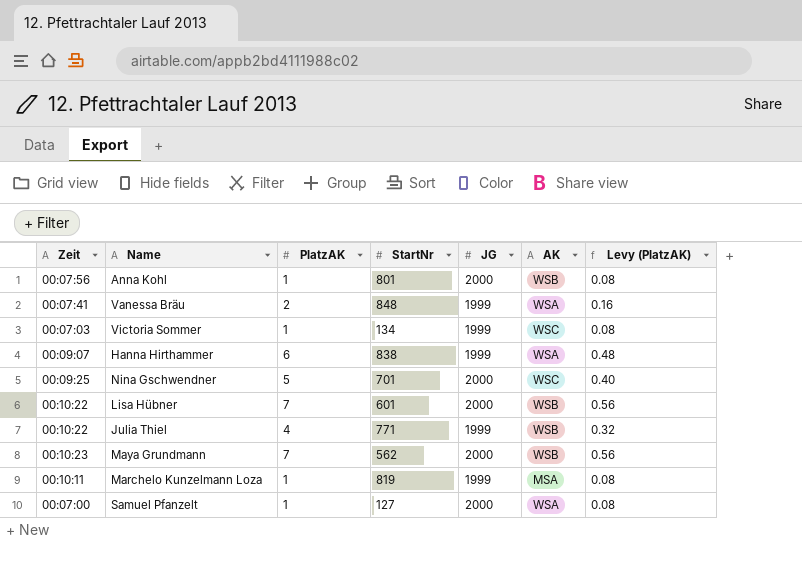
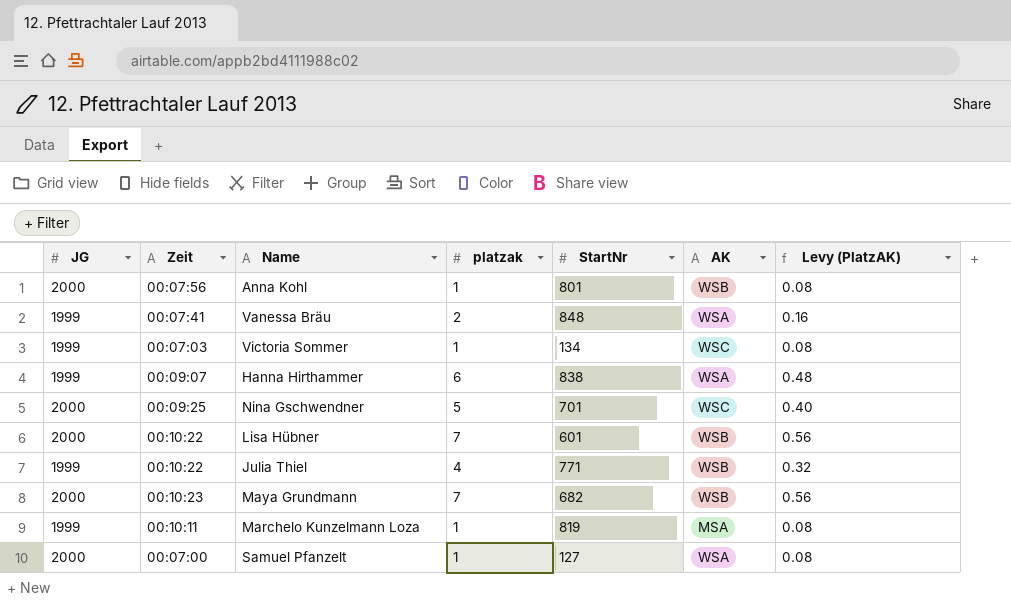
column JG | position: 5 -> 1
column name: PlatzAK -> platzak
Maya Grundmann | StartNr: 562 -> 682

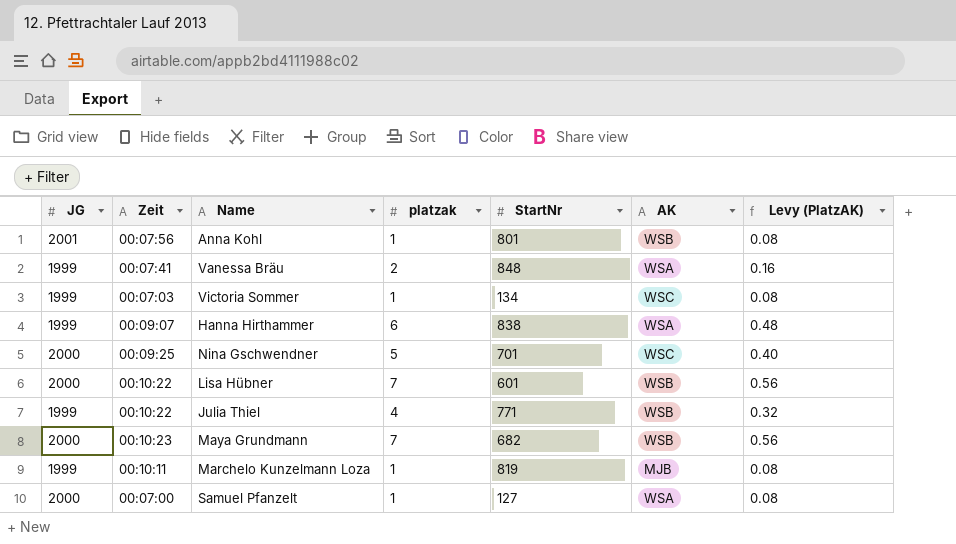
Anna Kohl | JG: 2000 -> 2001
Marchelo Kunzelmann Loza | AK: MSA -> MJB

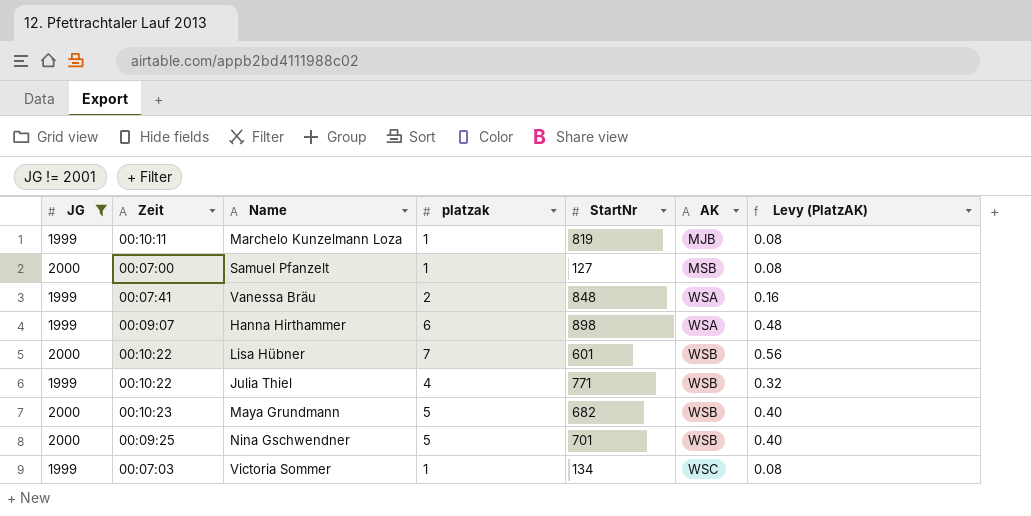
filter: none -> JG != 2001
row order: none -> AK ascending
Samuel Pfanzelt | AK: WSA -> MSB
Hanna Hirthammer | StartNr: 838 -> 898
Maya Grundmann | platzak: 7 -> 5
Maya Grundmann | Levy (PlatzAK): 0.56 -> 0.40
Nina Gschwendner | AK: WSC -> WSB

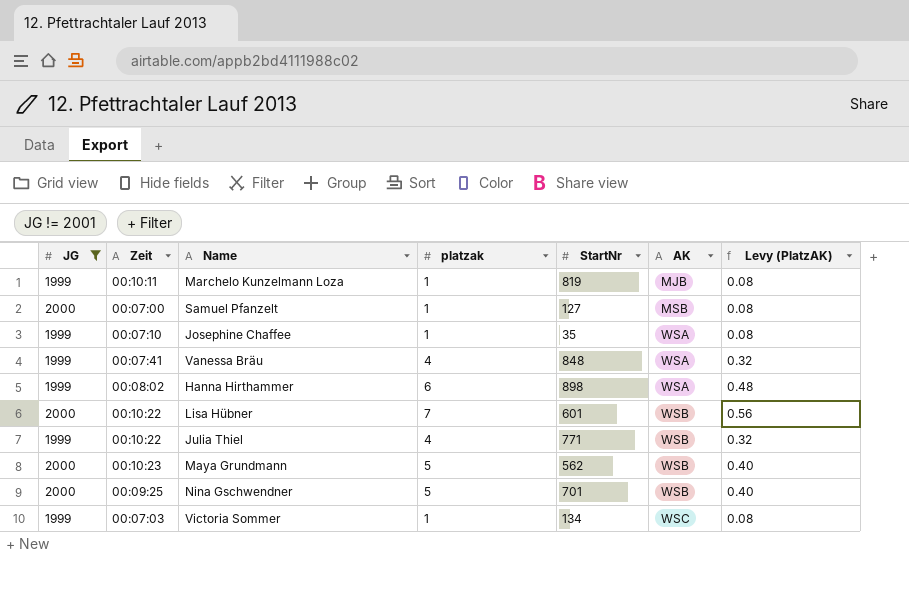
row Josephine Chaffee: none -> 1999 | 00:07:10 | 1 | 35 | WSA | 0.08
Vanessa Bräu | platzak: 2 -> 4
Vanessa Bräu | Levy (PlatzAK): 0.16 -> 0.32
Hanna Hirthammer | Zeit: 00:09:07 -> 00:08:02
Maya Grundmann | StartNr: 682 -> 562

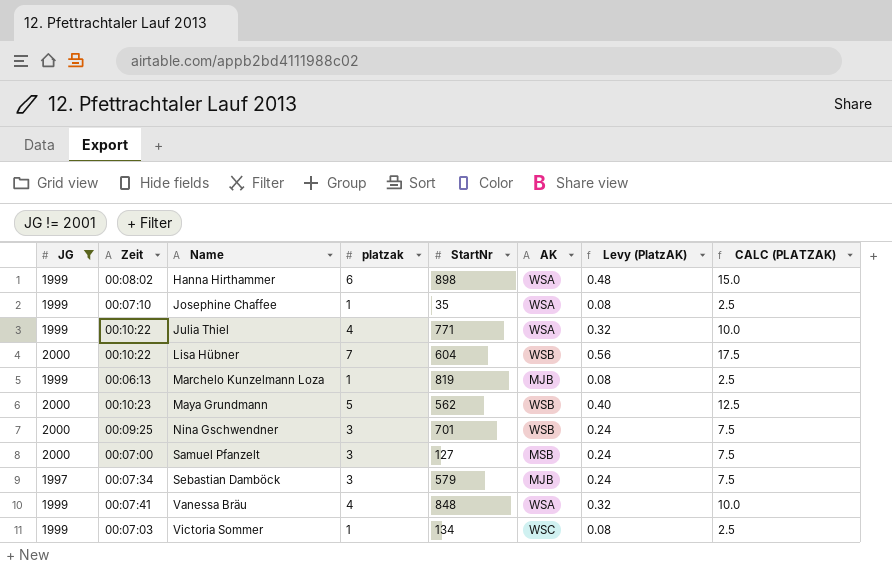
row order: AK ascending -> Name ascending
column CALC (PLATZAK) | formula: none -> [platzak] * 2.5
Julia Thiel | AK: WSB -> WSA
Lisa Hübner | StartNr: 601 -> 604
Marchelo Kunzelmann Loza | Zeit: 00:10:11 -> 00:06:13
Nina Gschwendner | platzak: 5 -> 3
Nina Gschwendner | Levy (PlatzAK): 0.40 -> 0.24
Samuel Pfanzelt | platzak: 1 -> 3
Samuel Pfanzelt | Levy (PlatzAK): 0.08 -> 0.24
row Sebastian Damböck: none -> 1997 | 00:07:34 | 3 | 579 | MJB | 0.24 | 7.5

